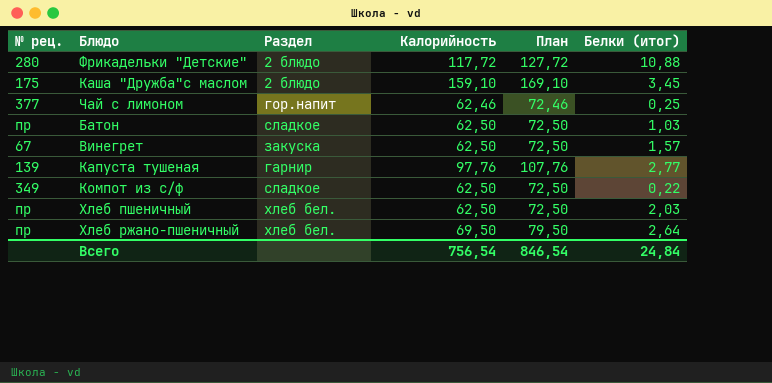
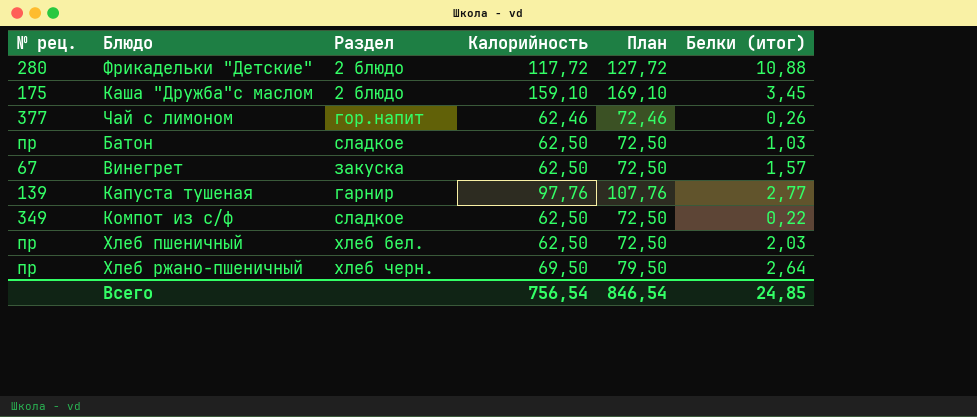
Чай с лимоном | Белки (итог): 0,25 -> 0,26
Хлеб ржано-пшеничный | Раздел: хлеб бел. -> хлеб черн.
Всего | Белки (итог): 24,84 -> 24,85

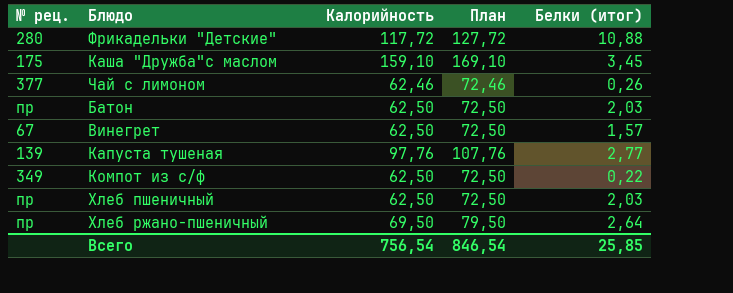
column Раздел | position: 3 -> none
Батон | Белки (итог): 1,03 -> 2,03
Всего | Белки (итог): 24,85 -> 25,85

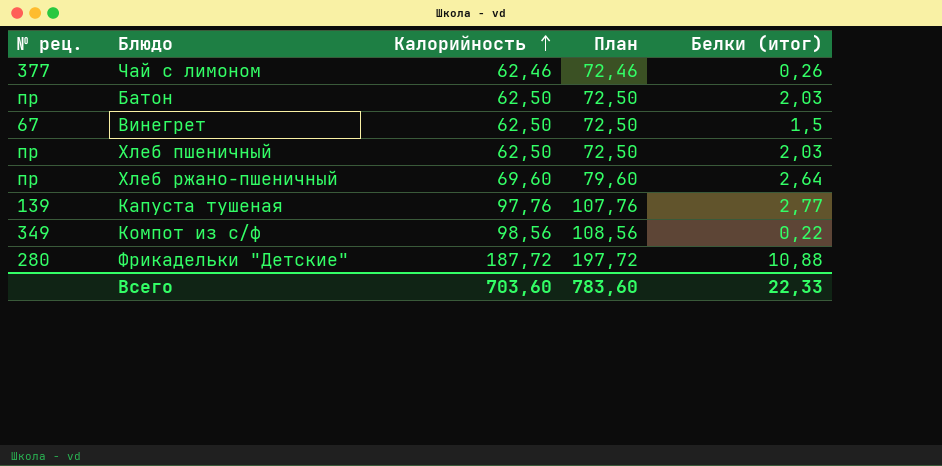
row order: none -> Калорийность ascending
row Каша "Дружба"с маслом: 175 | 159,10 | 169,10 | 3,45 -> none
Винегрет | Белки (итог): 1,57 -> 1,5
Хлеб ржано-пшеничный | Калорийность: 69,50 -> 69,60
Хлеб ржано-пшеничный | План: 79,50 -> 79,60
Компот из с/ф | Калорийность: 62,50 -> 98,56
Компот из с/ф | План: 72,50 -> 108,56
Фрикадельки "Детские" | Калорийность: 117,72 -> 187,72
Фрикадельки "Детские" | План: 127,72 -> 197,72
Всего | Калорийность: 756,54 -> 703,60
Всего | План: 846,54 -> 783,60
Всего | Белки (итог): 25,85 -> 22,33

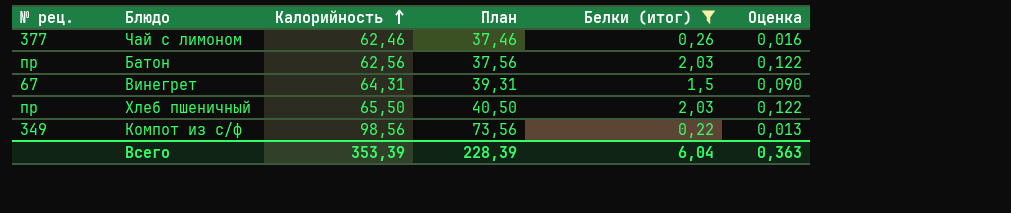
filter: none -> Белки (итог) <= 2,03
column План | formula: [Калорийность] + 10 -> [Калорийность] - 25
column Оценка | formula: none -> [Белки (итог)] * 0,06
Батон | Калорийность: 62,50 -> 62,56
Винегрет | Калорийность: 62,50 -> 64,31
Хлеб пшеничный | Калорийность: 62,50 -> 65,50
Всего | Калорийность: 703,60 -> 353,39
Всего | План: 783,60 -> 228,39
Всего | Белки (итог): 22,33 -> 6,04

